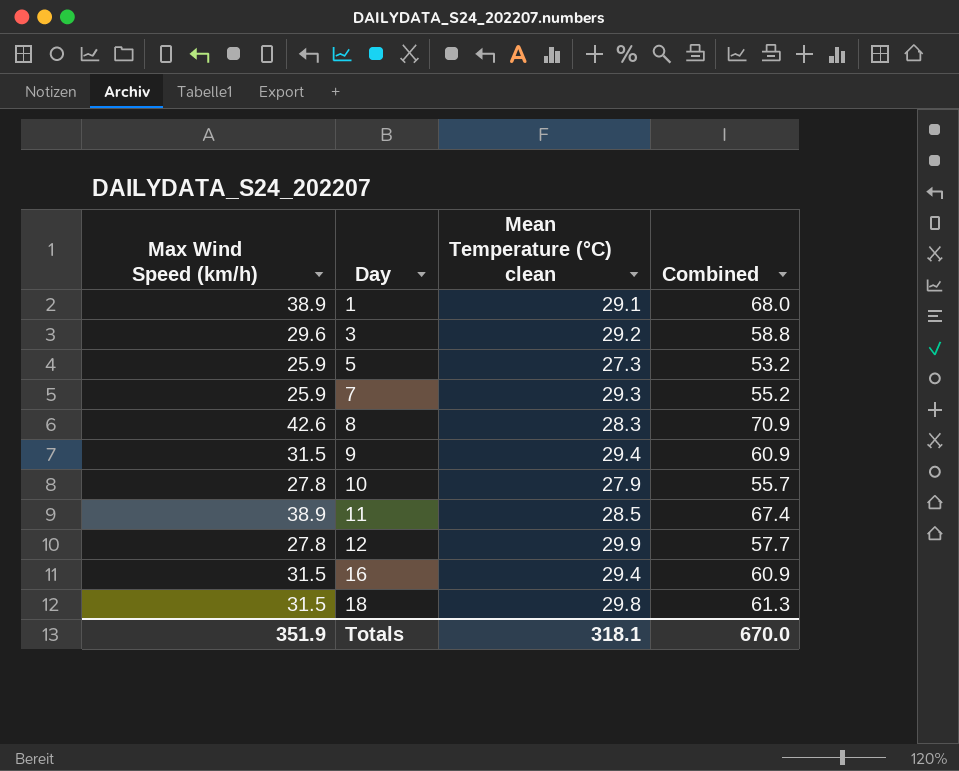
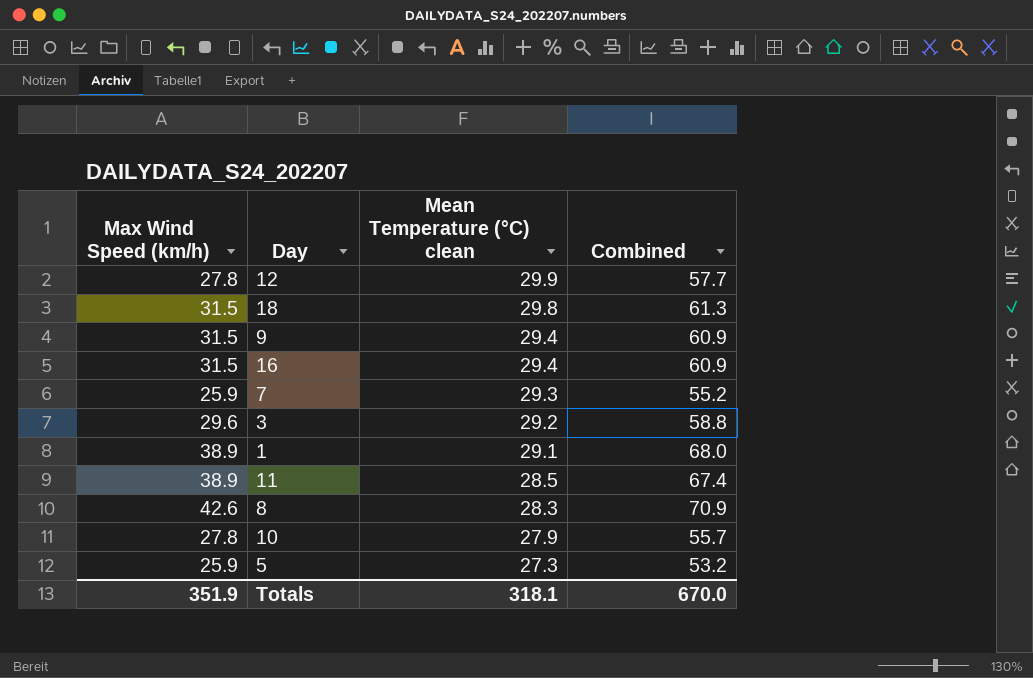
row order: Day ascending -> Mean Temperature (°C) clean descending

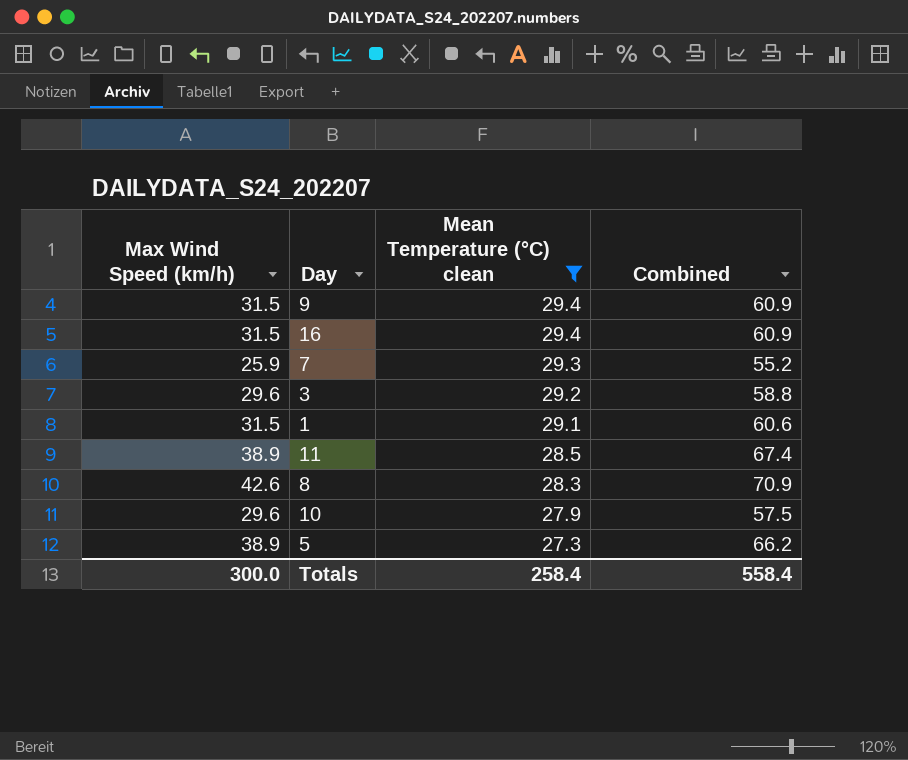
filter: none -> Mean Temperature (°C) clean <= 29.4
1 | Max Wind Speed (km/h): 38.9 -> 31.5
1 | Combined: 68.0 -> 60.6
10 | Max Wind Speed (km/h): 27.8 -> 29.6
10 | Combined: 55.7 -> 57.5
5 | Max Wind Speed (km/h): 25.9 -> 38.9
5 | Combined: 53.2 -> 66.2
Totals | Max Wind Speed (km/h): 351.9 -> 300.0
Totals | Mean Temperature (°C) clean: 318.1 -> 258.4
Totals | Combined: 670.0 -> 558.4

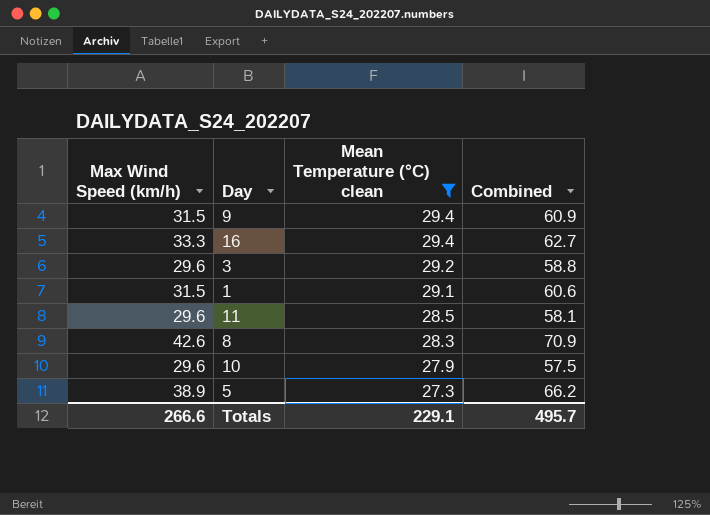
row 7: 25.9 | 29.3 | 55.2 -> none
16 | Max Wind Speed (km/h): 31.5 -> 33.3
16 | Combined: 60.9 -> 62.7
11 | Max Wind Speed (km/h): 38.9 -> 29.6
11 | Combined: 67.4 -> 58.1
Totals | Max Wind Speed (km/h): 300.0 -> 266.6
Totals | Mean Temperature (°C) clean: 258.4 -> 229.1
Totals | Combined: 558.4 -> 495.7

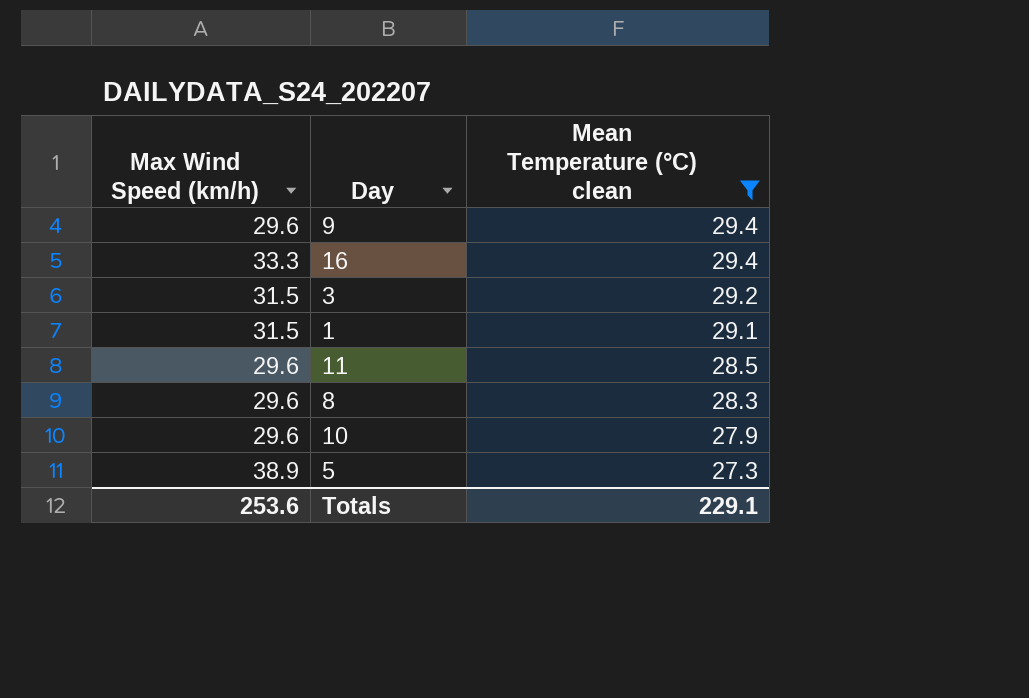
column Combined | formula: [Max Wind Speed (km/h)] + [Mean Temperature (°C) clean] -> none
9 | Max Wind Speed (km/h): 31.5 -> 29.6
3 | Max Wind Speed (km/h): 29.6 -> 31.5
8 | Max Wind Speed (km/h): 42.6 -> 29.6
Totals | Max Wind Speed (km/h): 266.6 -> 253.6

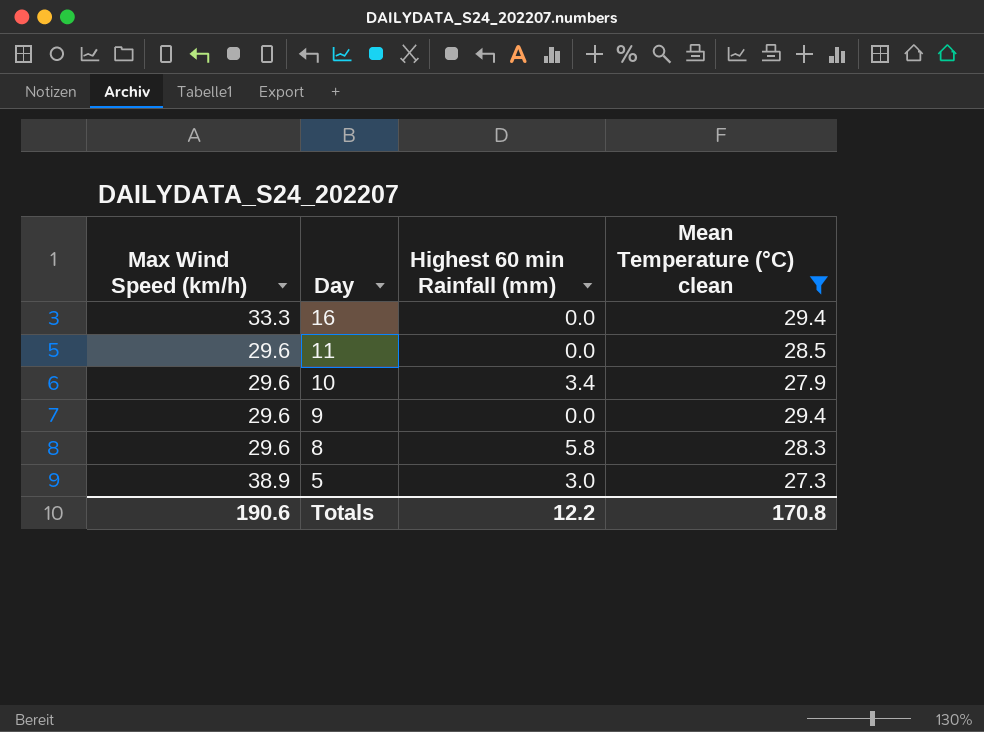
row order: Mean Temperature (°C) clean descending -> Day descending
column Highest 60 min Rainfall (mm) | position: none -> 3
row 3: 31.5 | 29.2 -> none
row 1: 31.5 | 29.1 -> none
Totals | Max Wind Speed (km/h): 253.6 -> 190.6
Totals | Mean Temperature (°C) clean: 229.1 -> 170.8

